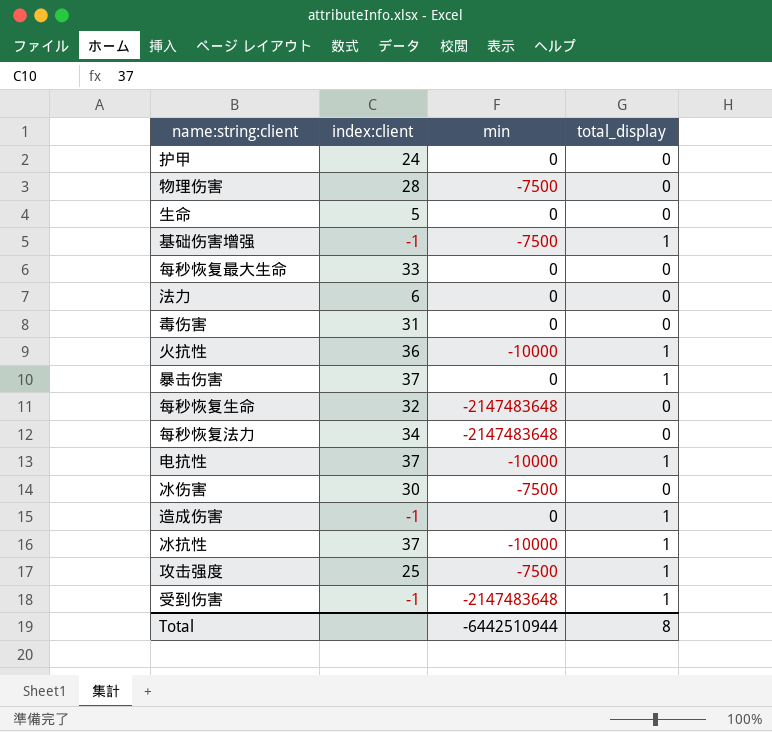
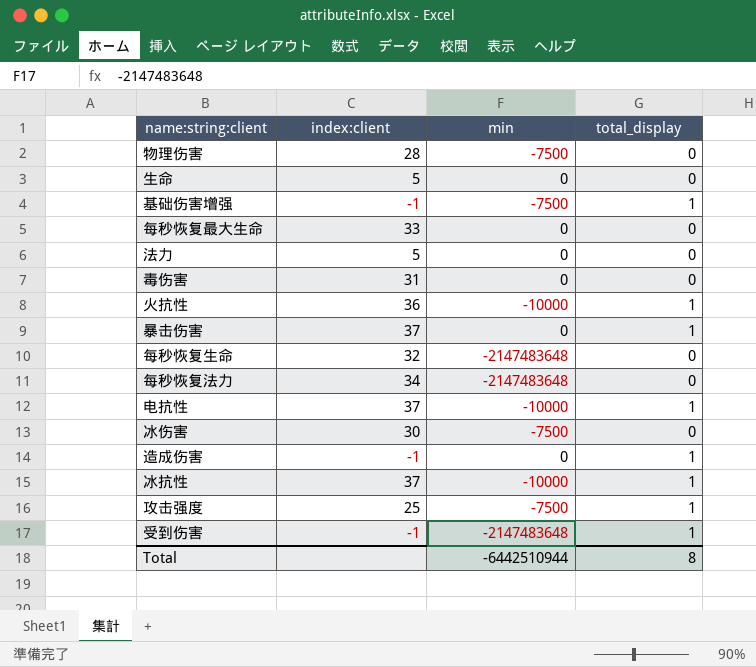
row 护甲: 24 | 0 | 0 -> none
法力 | index:client: 6 -> 5

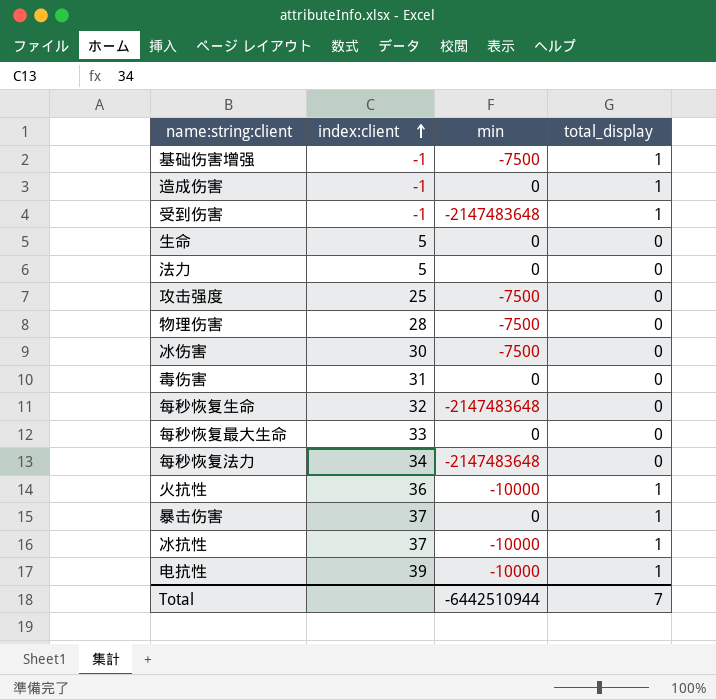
row order: none -> index:client ascending
攻击强度 | total_display: 1 -> 0
电抗性 | index:client: 37 -> 39
Total | total_display: 8 -> 7

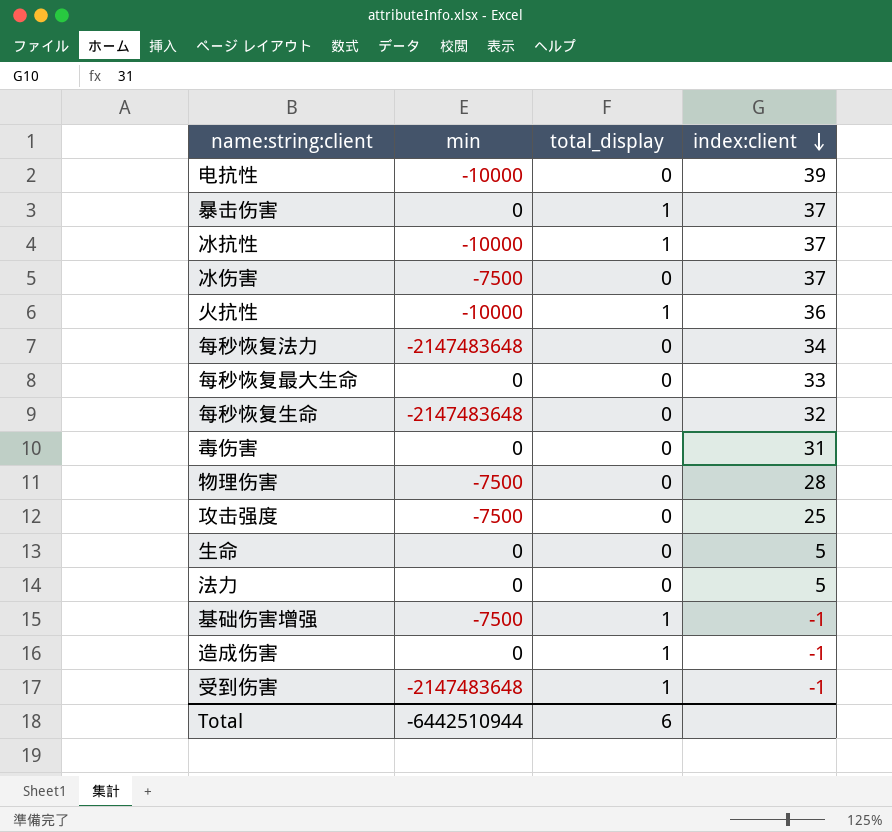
row order: index:client ascending -> index:client descending
column index:client | position: 2 -> 4
电抗性 | total_display: 1 -> 0
冰伤害 | index:client: 30 -> 37
Total | total_display: 7 -> 6

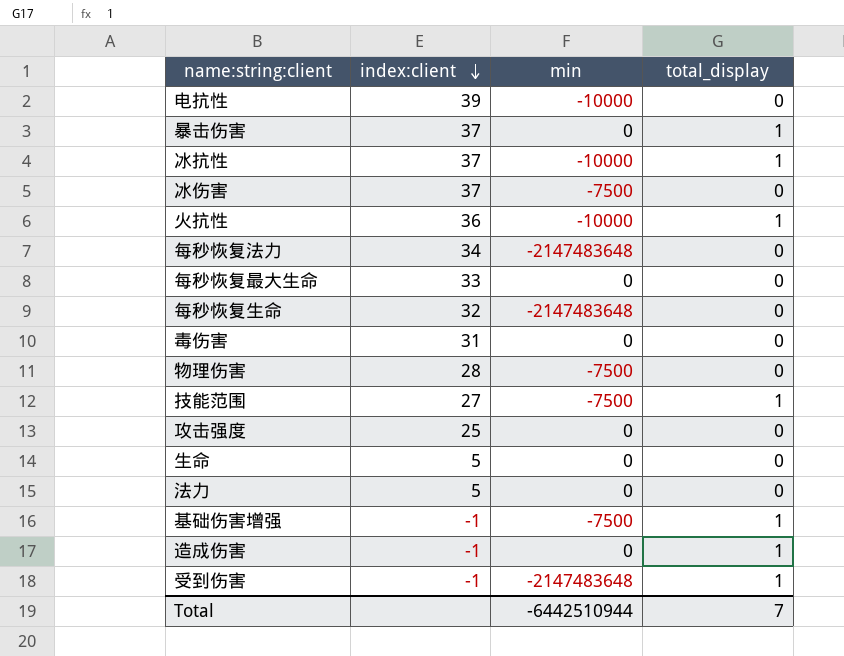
column index:client | position: 4 -> 2
row 技能范围: none -> 27 | -7500 | 1
攻击强度 | min: -7500 -> 0
Total | total_display: 6 -> 7

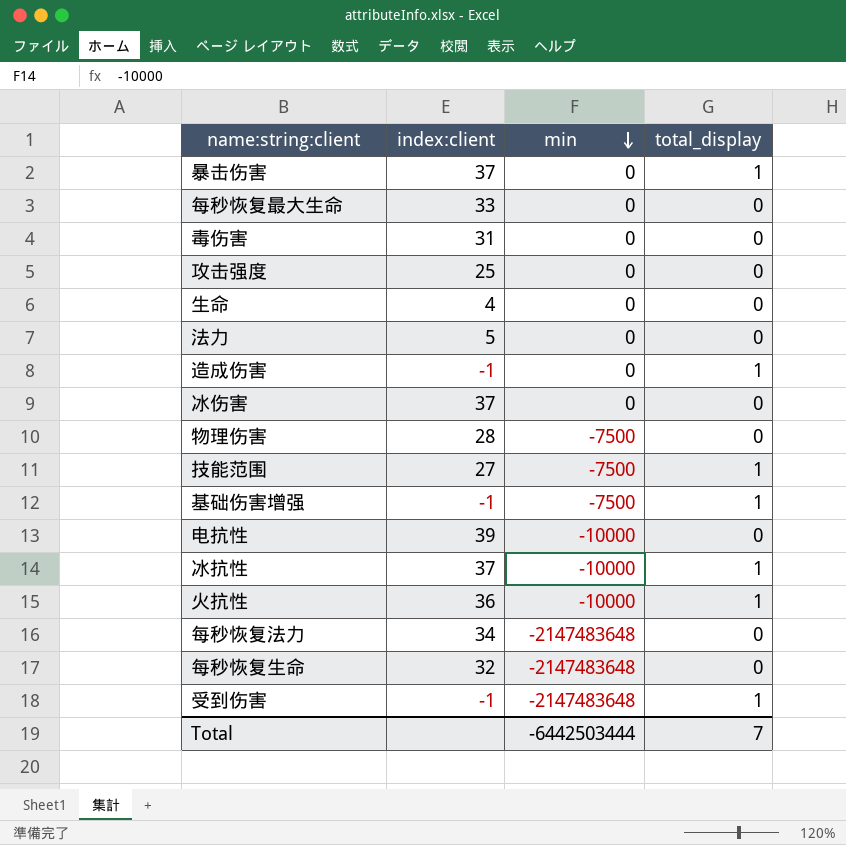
row order: index:client descending -> min descending
生命 | index:client: 5 -> 4
冰伤害 | min: -7500 -> 0
Total | min: -6442510944 -> -6442503444

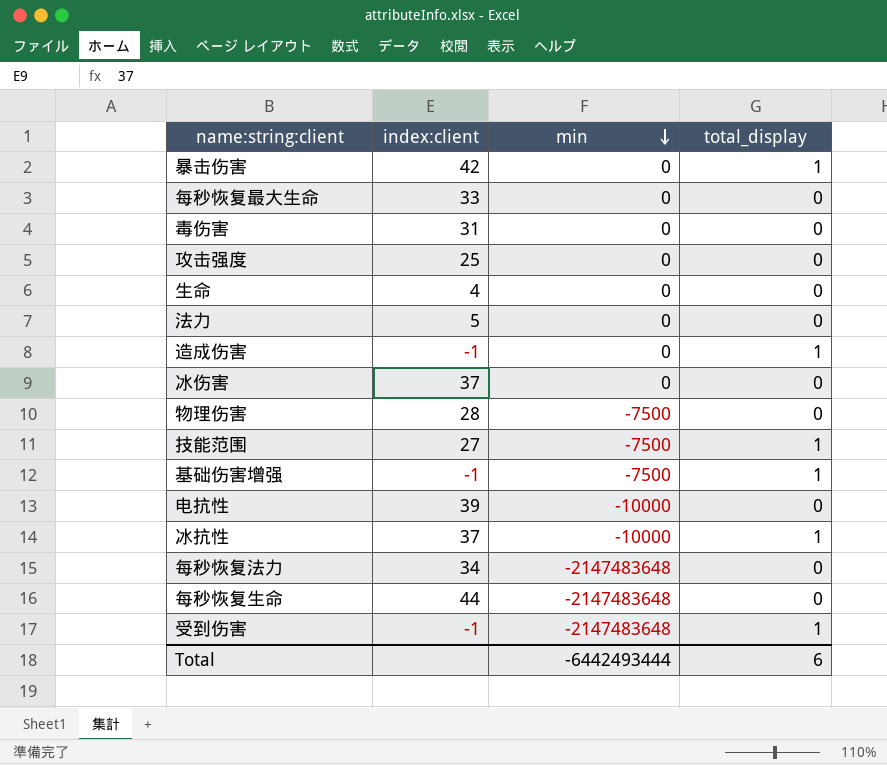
row 火抗性: 36 | -10000 | 1 -> none
暴击伤害 | index:client: 37 -> 42
每秒恢复生命 | index:client: 32 -> 44
Total | min: -6442503444 -> -6442493444
Total | total_display: 7 -> 6

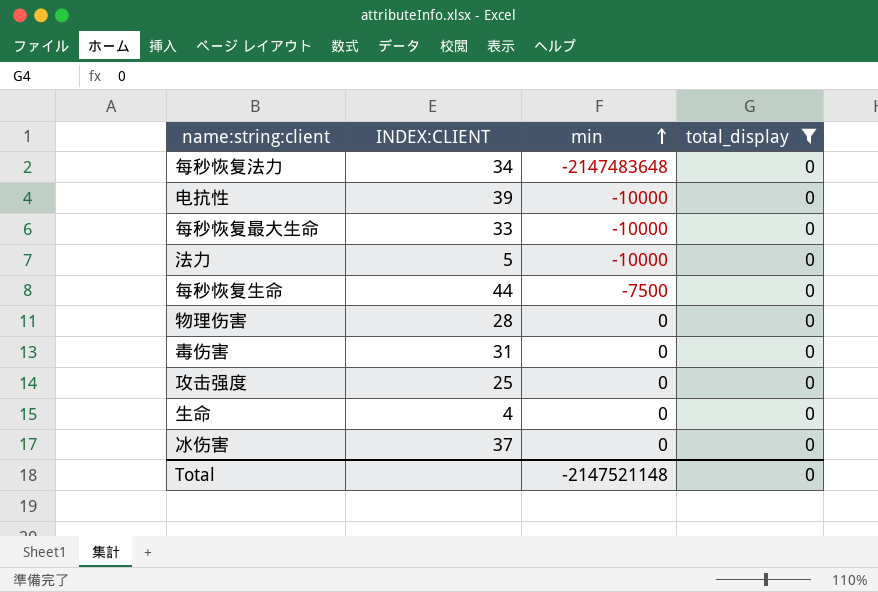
filter: none -> total_display = 0
row order: min descending -> min ascending
column name: index:client -> INDEX:CLIENT
每秒恢复最大生命 | min: 0 -> -10000
法力 | min: 0 -> -10000
每秒恢复生命 | min: -2147483648 -> -7500
物理伤害 | min: -7500 -> 0
Total | min: -6442493444 -> -2147521148
Total | total_display: 6 -> 0

